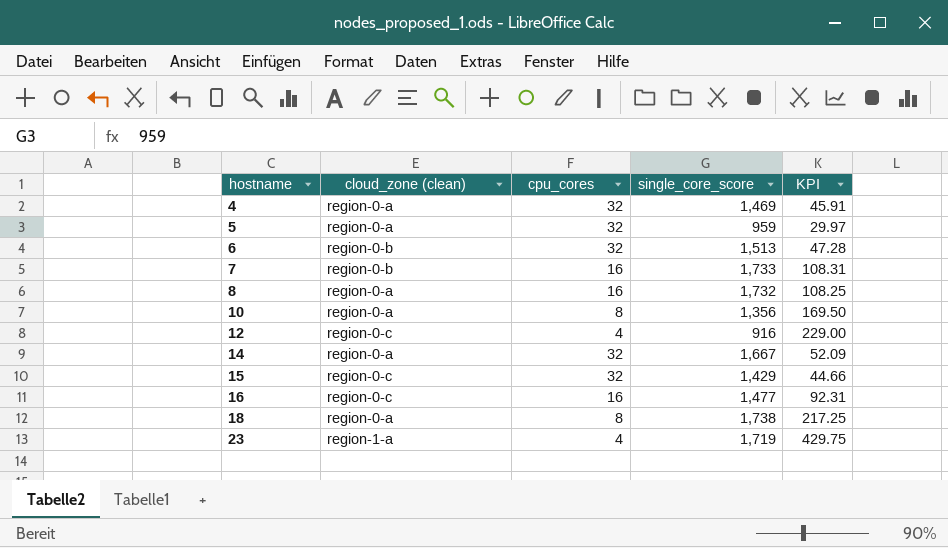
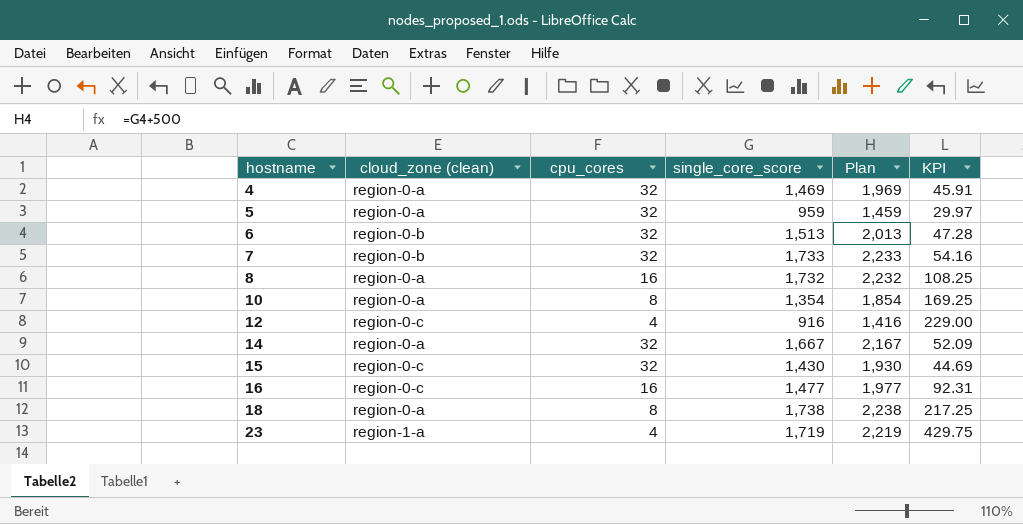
column Plan | formula: none -> [single_core_score] + 500
7 | cpu_cores: 16 -> 32
7 | KPI: 108.31 -> 54.16
10 | single_core_score: 1,356 -> 1,354
10 | KPI: 169.50 -> 169.25
15 | single_core_score: 1,429 -> 1,430
15 | KPI: 44.66 -> 44.69

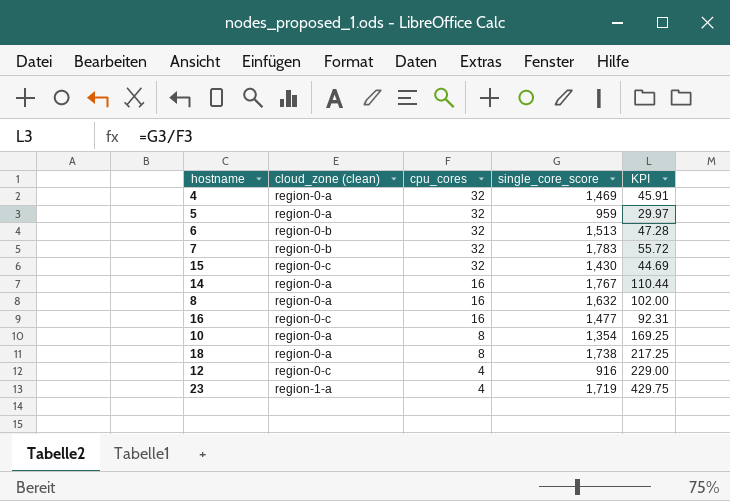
row order: hostname ascending -> cpu_cores descending
column Plan | formula: [single_core_score] + 500 -> none
7 | single_core_score: 1,733 -> 1,783
7 | KPI: 54.16 -> 55.72
14 | cpu_cores: 32 -> 16
14 | single_core_score: 1,667 -> 1,767
14 | KPI: 52.09 -> 110.44
8 | single_core_score: 1,732 -> 1,632
8 | KPI: 108.25 -> 102.00

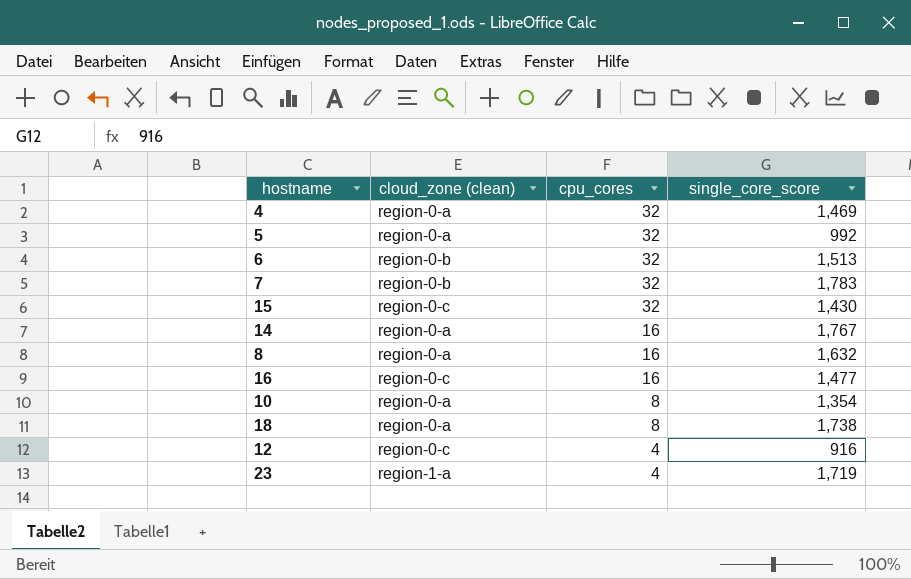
column KPI | formula: [single_core_score] / [cpu_cores] -> none
5 | single_core_score: 959 -> 992

